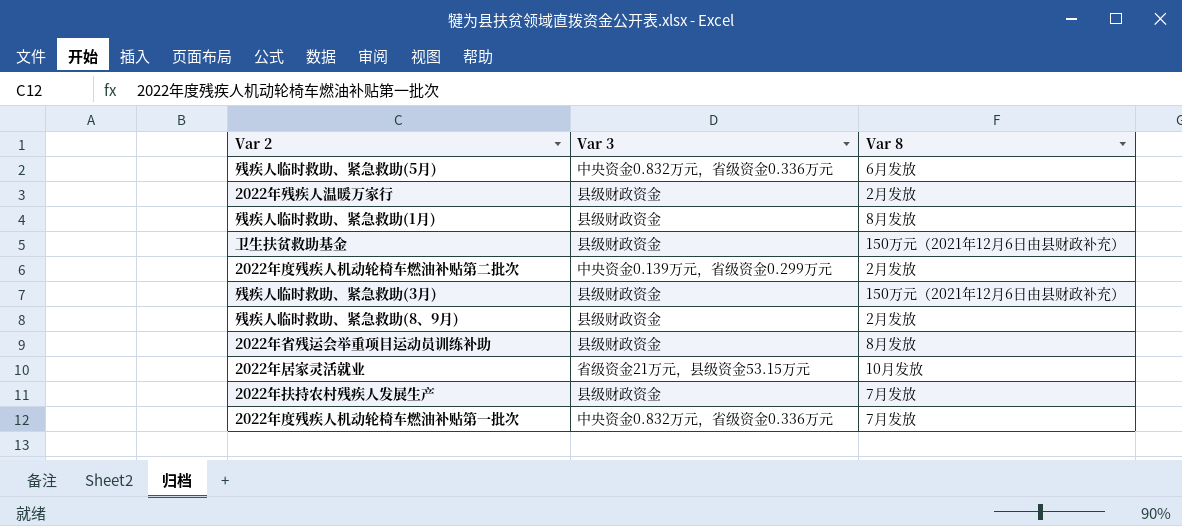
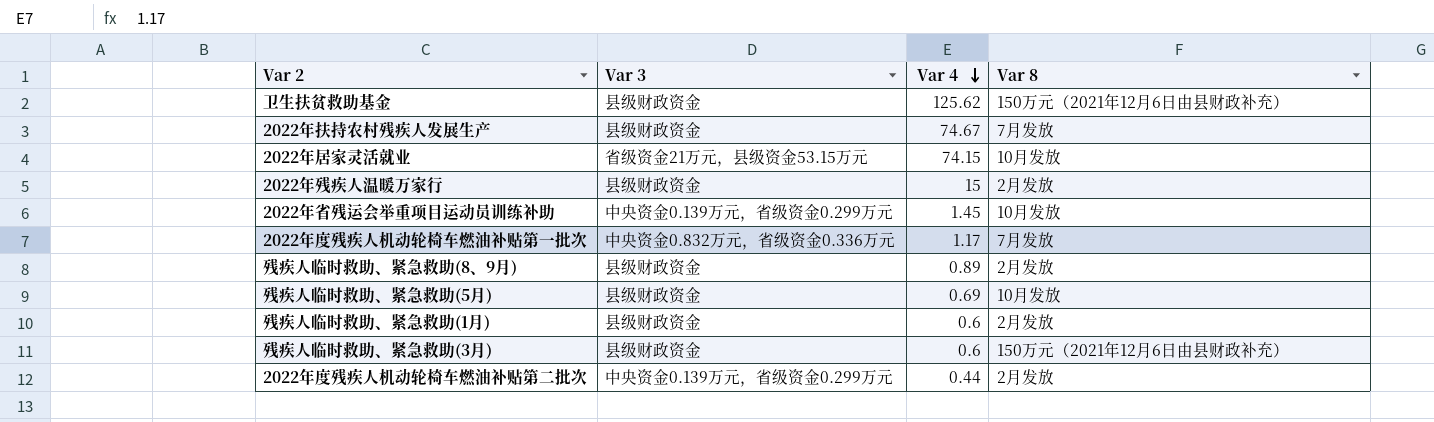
row order: none -> Var 4 descending
column Var 4 | position: none -> 3
2022年省残运会举重项目运动员训练补助 | Var 3: 县级财政资金 -> 中央资金0.139万元，省级资金0.299万元
2022年省残运会举重项目运动员训练补助 | Var 8: 8月发放 -> 10月发放
残疾人临时救助、紧急救助(5月) | Var 3: 中央资金0.832万元，省级资金0.336万元 -> 县级财政资金
残疾人临时救助、紧急救助(5月) | Var 8: 6月发放 -> 10月发放
残疾人临时救助、紧急救助(1月) | Var 8: 8月发放 -> 2月发放

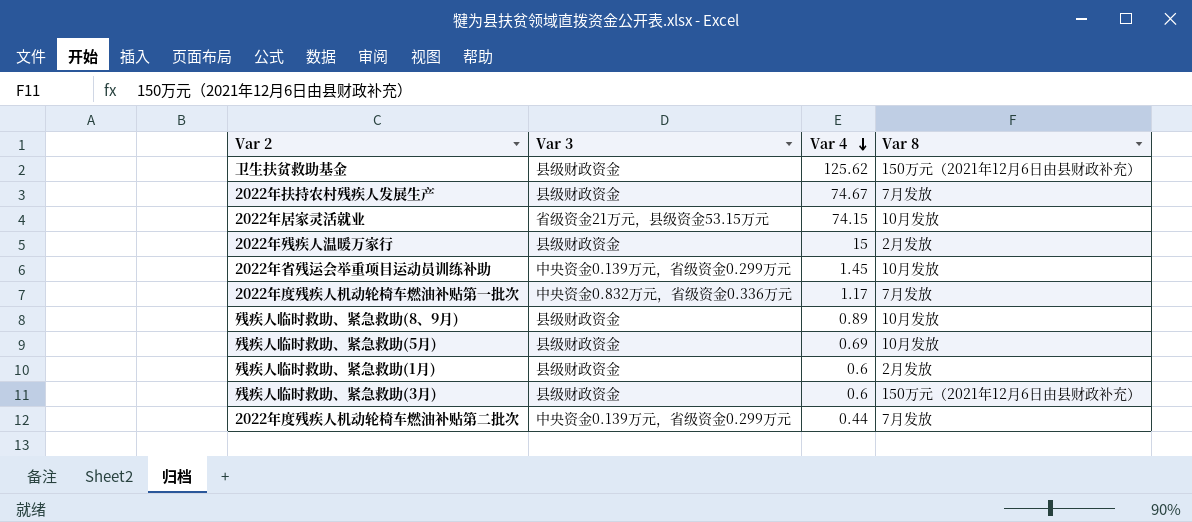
残疾人临时救助、紧急救助(8、9月) | Var 8: 2月发放 -> 10月发放
2022年度残疾人机动轮椅车燃油补贴第二批次 | Var 8: 2月发放 -> 7月发放

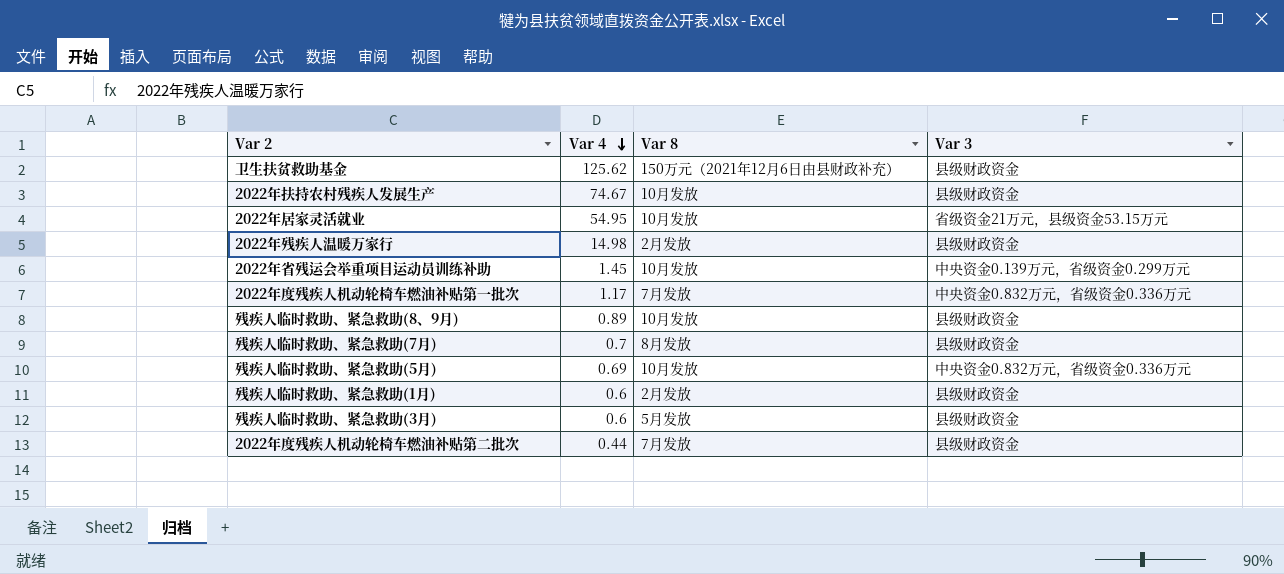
column Var 3 | position: 2 -> 4
2022年扶持农村残疾人发展生产 | Var 8: 7月发放 -> 10月发放
2022年居家灵活就业 | Var 4: 74.15 -> 54.95
2022年残疾人温暖万家行 | Var 4: 15 -> 14.98
row 残疾人临时救助、紧急救助(7月): none -> 0.7 | 8月发放 | 县级财政资金
残疾人临时救助、紧急救助(5月) | Var 3: 县级财政资金 -> 中央资金0.832万元，省级资金0.336万元
残疾人临时救助、紧急救助(3月) | Var 8: 150万元（2021年12月6日由县财政补充） -> 5月发放
2022年度残疾人机动轮椅车燃油补贴第二批次 | Var 3: 中央资金0.139万元，省级资金0.299万元 -> 县级财政资金

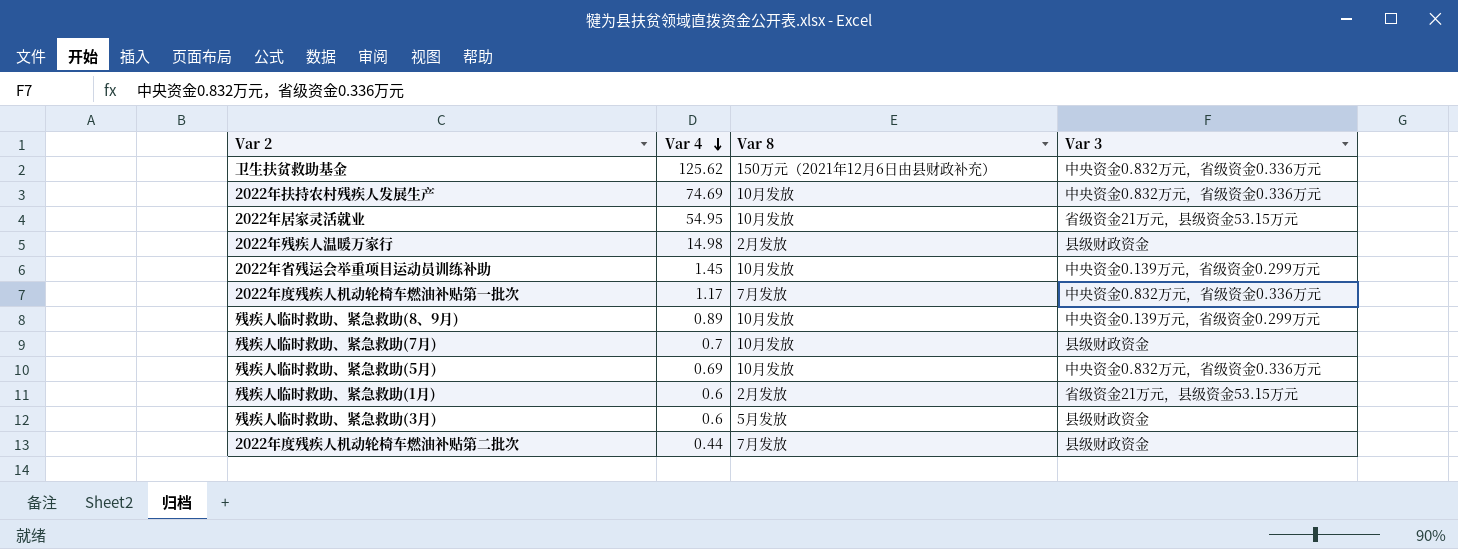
卫生扶贫救助基金 | Var 3: 县级财政资金 -> 中央资金0.832万元，省级资金0.336万元
2022年扶持农村残疾人发展生产 | Var 4: 74.67 -> 74.69
2022年扶持农村残疾人发展生产 | Var 3: 县级财政资金 -> 中央资金0.832万元，省级资金0.336万元
残疾人临时救助、紧急救助(8、9月) | Var 3: 县级财政资金 -> 中央资金0.139万元，省级资金0.299万元
残疾人临时救助、紧急救助(7月) | Var 8: 8月发放 -> 10月发放
残疾人临时救助、紧急救助(1月) | Var 3: 县级财政资金 -> 省级资金21万元，县级资金53.15万元

